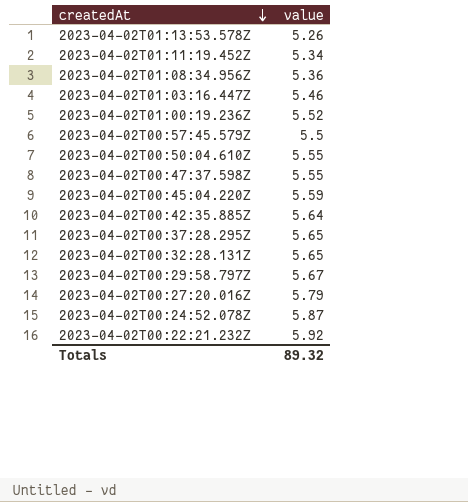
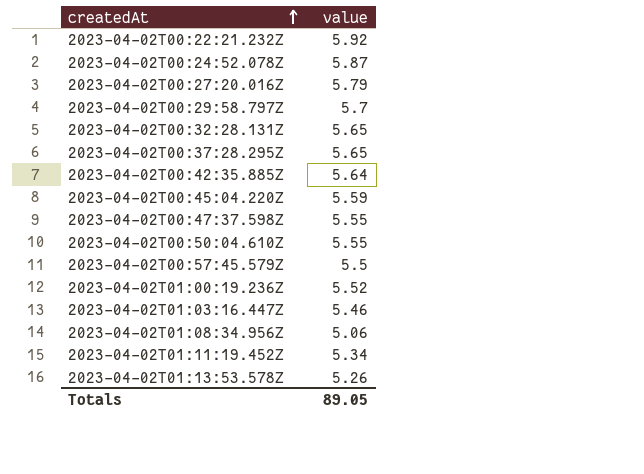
row order: createdAt descending -> createdAt ascending
2023-04-02T00:29:58.797Z | value: 5.67 -> 5.7
2023-04-02T01:08:34.956Z | value: 5.36 -> 5.06
Totals | value: 89.32 -> 89.05

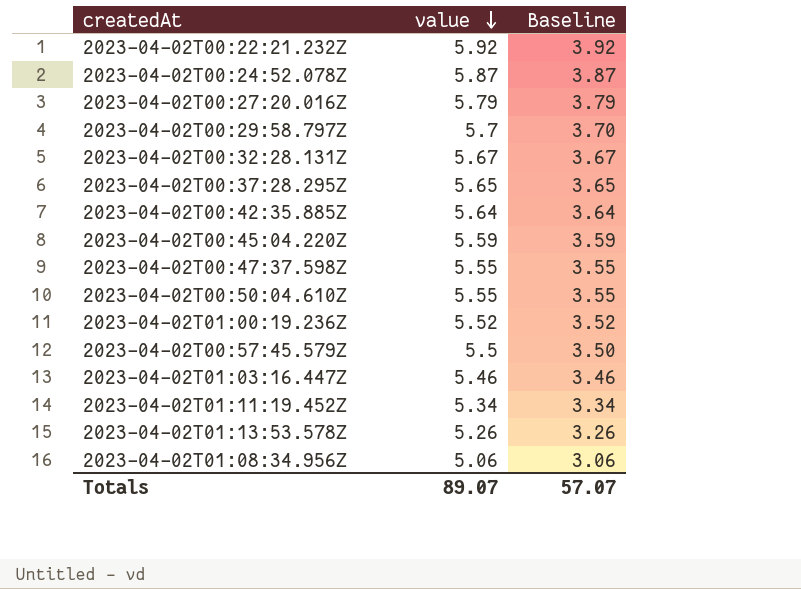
row order: createdAt ascending -> value descending
column Baseline | formula: none -> [value] - 2
2023-04-02T00:32:28.131Z | value: 5.65 -> 5.67
Totals | value: 89.05 -> 89.07

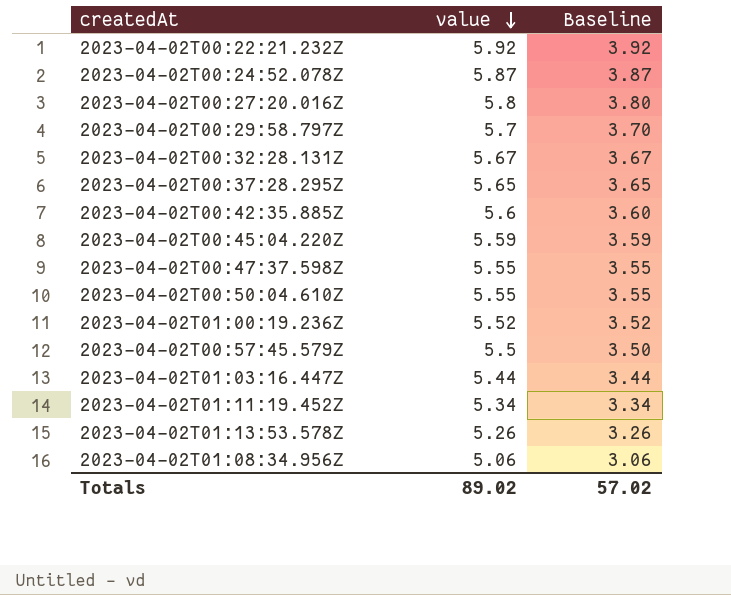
2023-04-02T00:27:20.016Z | value: 5.79 -> 5.8
2023-04-02T00:27:20.016Z | Baseline: 3.79 -> 3.80
2023-04-02T00:42:35.885Z | value: 5.64 -> 5.6
2023-04-02T00:42:35.885Z | Baseline: 3.64 -> 3.60
2023-04-02T01:03:16.447Z | value: 5.46 -> 5.44
2023-04-02T01:03:16.447Z | Baseline: 3.46 -> 3.44
Totals | value: 89.07 -> 89.02
Totals | Baseline: 57.07 -> 57.02

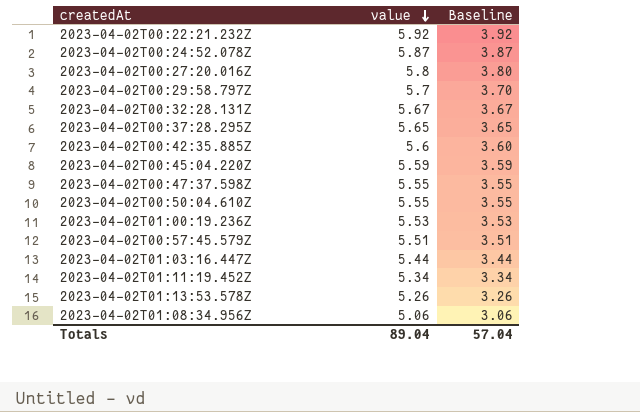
2023-04-02T01:00:19.236Z | value: 5.52 -> 5.53
2023-04-02T01:00:19.236Z | Baseline: 3.52 -> 3.53
2023-04-02T00:57:45.579Z | value: 5.5 -> 5.51
2023-04-02T00:57:45.579Z | Baseline: 3.50 -> 3.51
Totals | value: 89.02 -> 89.04
Totals | Baseline: 57.02 -> 57.04

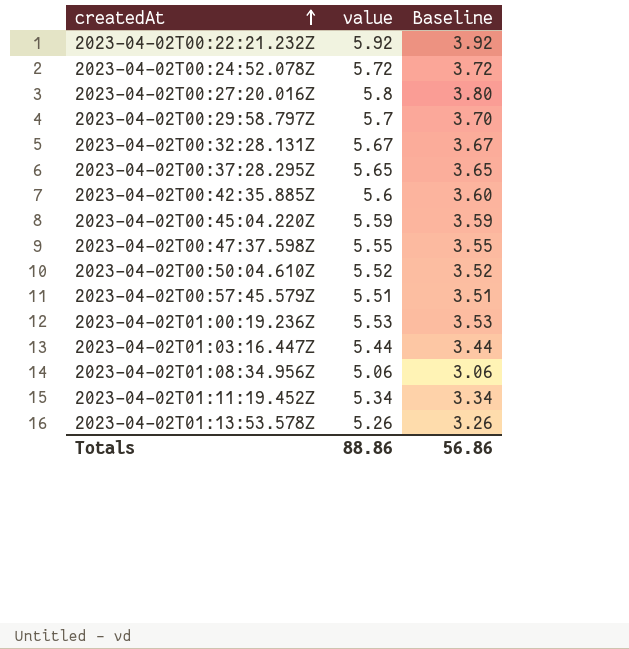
row order: value descending -> createdAt ascending
2023-04-02T00:24:52.078Z | value: 5.87 -> 5.72
2023-04-02T00:24:52.078Z | Baseline: 3.87 -> 3.72
2023-04-02T00:50:04.610Z | value: 5.55 -> 5.52
2023-04-02T00:50:04.610Z | Baseline: 3.55 -> 3.52
Totals | value: 89.04 -> 88.86
Totals | Baseline: 57.04 -> 56.86

